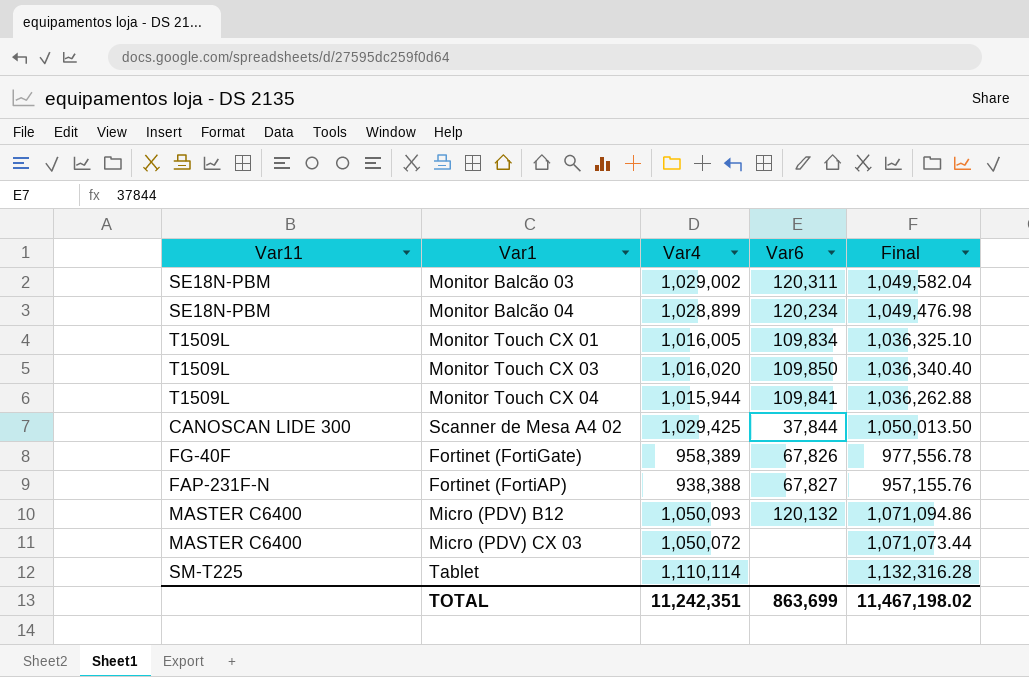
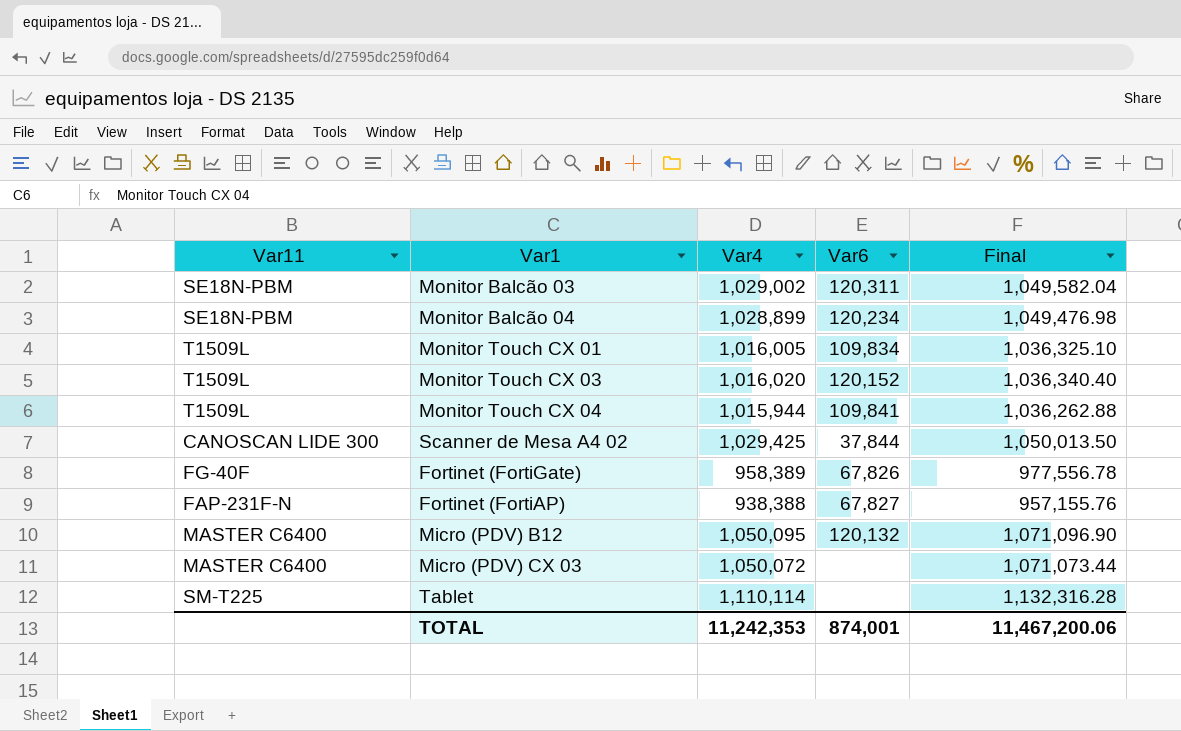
Monitor Touch CX 03 | Var6: 109,850 -> 120,152
Micro (PDV) B12 | Var4: 1,050,093 -> 1,050,095
Micro (PDV) B12 | Final: 1,071,094.86 -> 1,071,096.90
TOTAL | Var4: 11,242,351 -> 11,242,353
TOTAL | Var6: 863,699 -> 874,001
TOTAL | Final: 11,467,198.02 -> 11,467,200.06

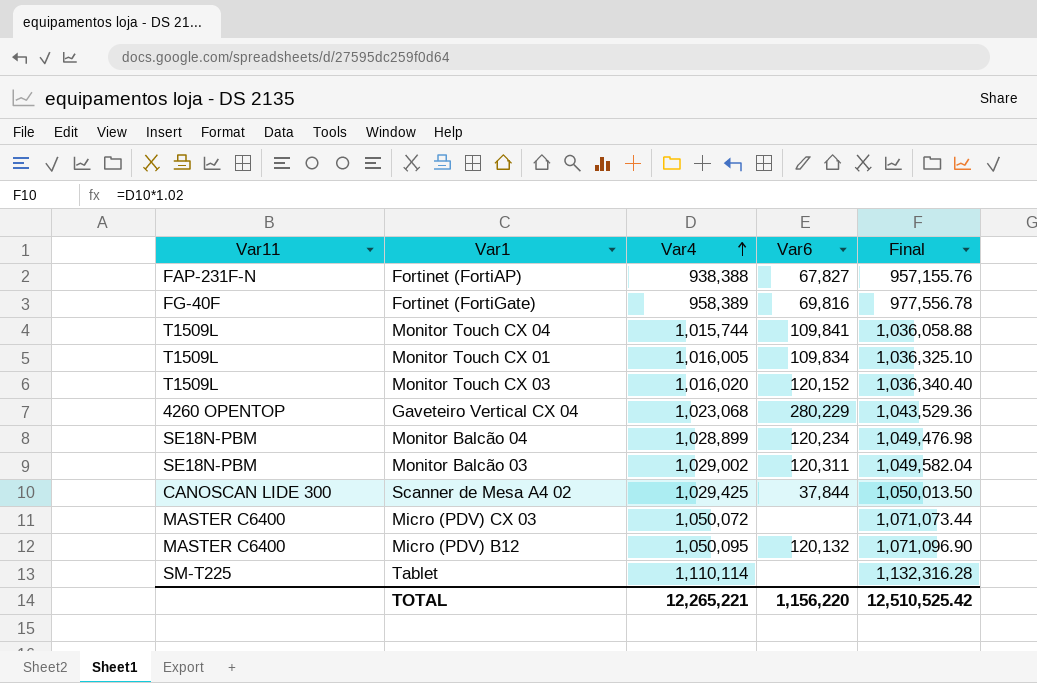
row order: none -> Var4 ascending
Fortinet (FortiGate) | Var6: 67,826 -> 69,816
Monitor Touch CX 04 | Var4: 1,015,944 -> 1,015,744
Monitor Touch CX 04 | Final: 1,036,262.88 -> 1,036,058.88
row Gaveteiro Vertical CX 04: none -> 4260 OPENTOP | 1,023,068 | 280,229 | 1,043,529.36
TOTAL | Var4: 11,242,353 -> 12,265,221
TOTAL | Var6: 874,001 -> 1,156,220
TOTAL | Final: 11,467,200.06 -> 12,510,525.42

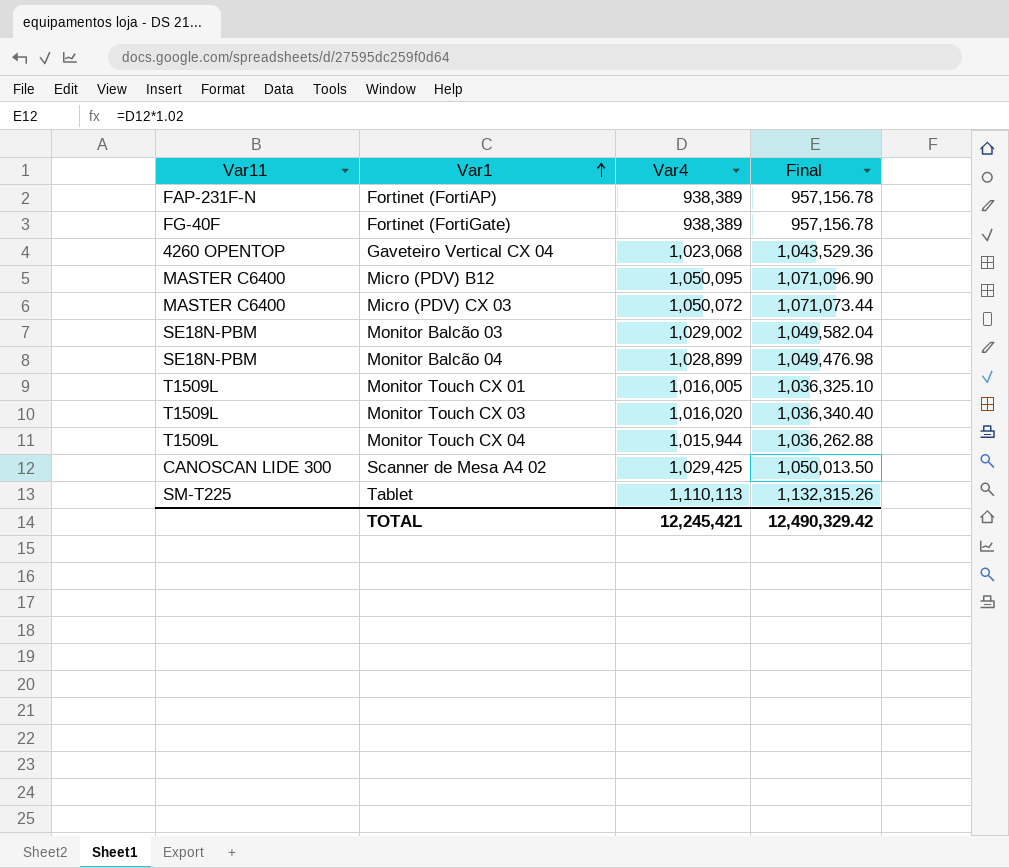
row order: Var4 ascending -> Var1 ascending
column Var6 | position: 4 -> none
Fortinet (FortiAP) | Var4: 938,388 -> 938,389
Fortinet (FortiAP) | Final: 957,155.76 -> 957,156.78
Fortinet (FortiGate) | Var4: 958,389 -> 938,389
Fortinet (FortiGate) | Final: 977,556.78 -> 957,156.78
Monitor Touch CX 04 | Var4: 1,015,744 -> 1,015,944
Monitor Touch CX 04 | Final: 1,036,058.88 -> 1,036,262.88
Tablet | Var4: 1,110,114 -> 1,110,113
Tablet | Final: 1,132,316.28 -> 1,132,315.26
TOTAL | Var4: 12,265,221 -> 12,245,421
TOTAL | Final: 12,510,525.42 -> 12,490,329.42

